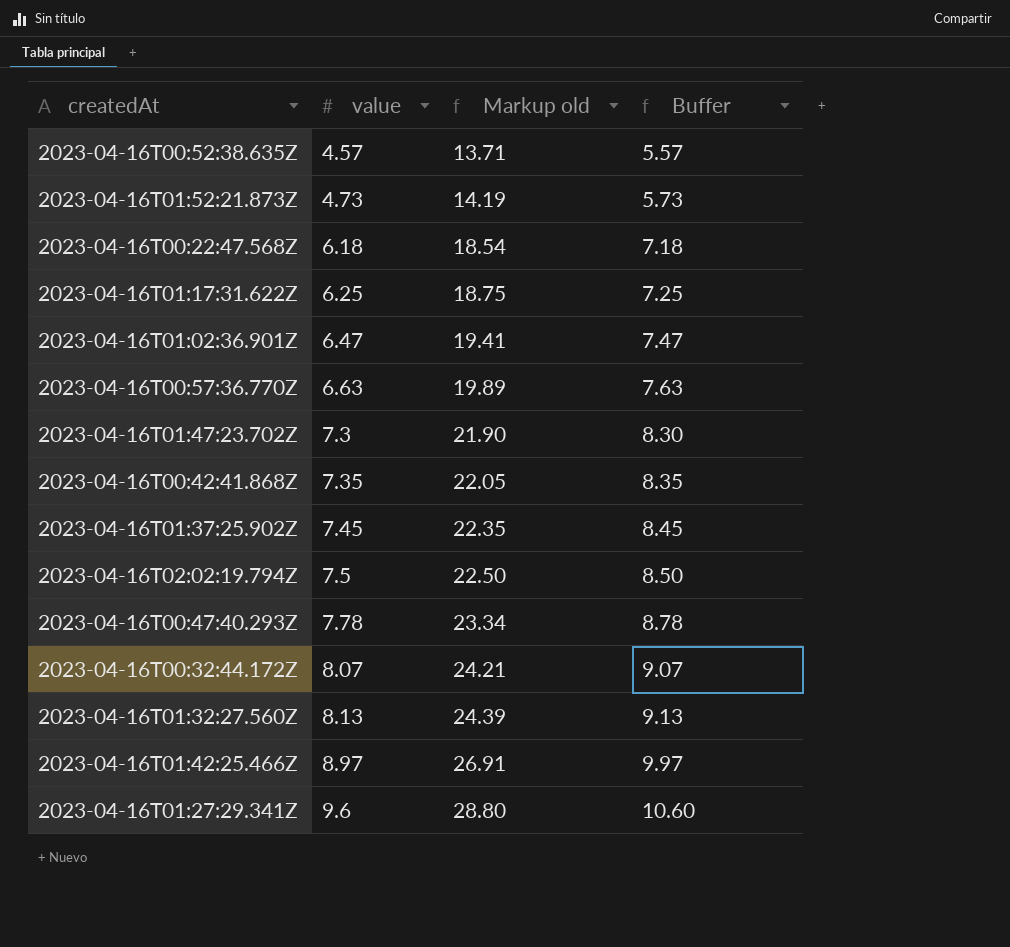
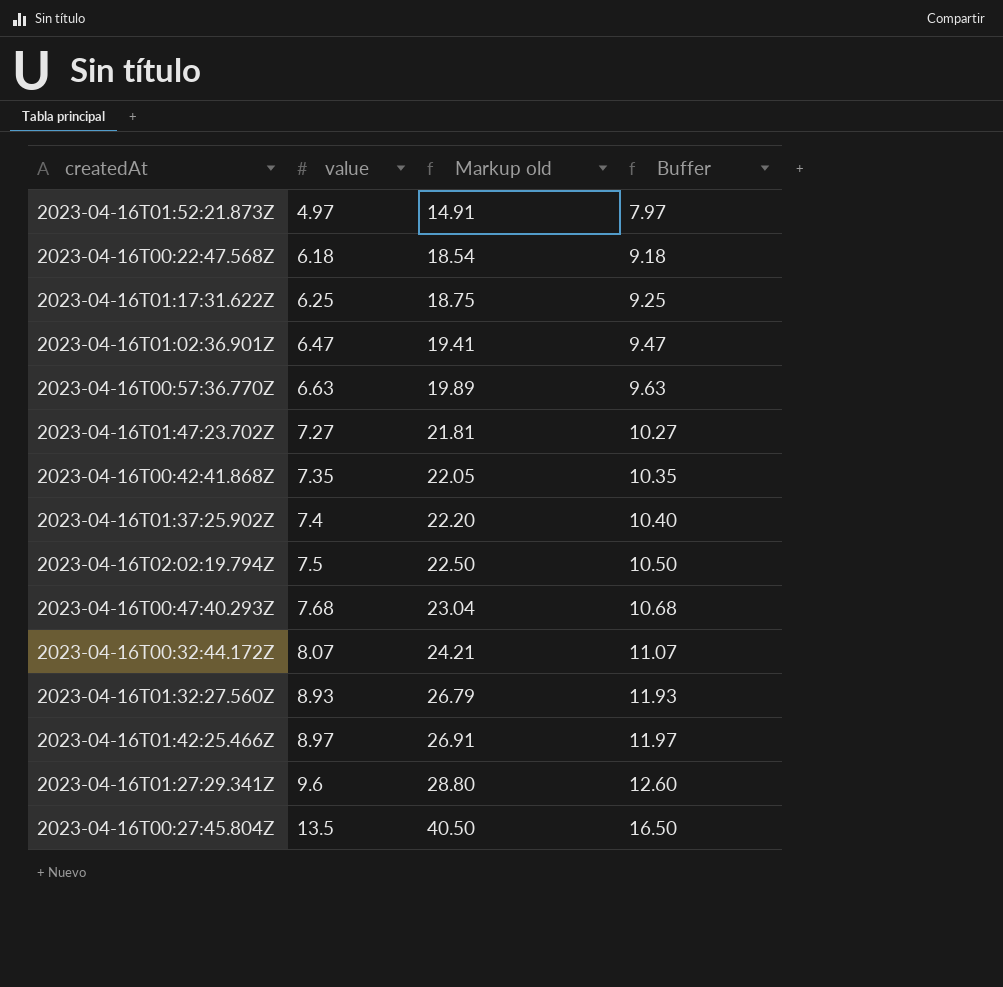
column Buffer | formula: [value] + 1 -> [value] + 3
row 2023-04-16T00:52:38.635Z: 4.57 | 13.71 | 5.57 -> none
2023-04-16T01:52:21.873Z | value: 4.73 -> 4.97
2023-04-16T01:52:21.873Z | Markup old: 14.19 -> 14.91
2023-04-16T01:47:23.702Z | value: 7.3 -> 7.27
2023-04-16T01:47:23.702Z | Markup old: 21.90 -> 21.81
2023-04-16T01:37:25.902Z | value: 7.45 -> 7.4
2023-04-16T01:37:25.902Z | Markup old: 22.35 -> 22.20
2023-04-16T00:47:40.293Z | value: 7.78 -> 7.68
2023-04-16T00:47:40.293Z | Markup old: 23.34 -> 23.04
2023-04-16T01:32:27.560Z | value: 8.13 -> 8.93
2023-04-16T01:32:27.560Z | Markup old: 24.39 -> 26.79
row 2023-04-16T00:27:45.804Z: none -> 13.5 | 40.50 | 16.50

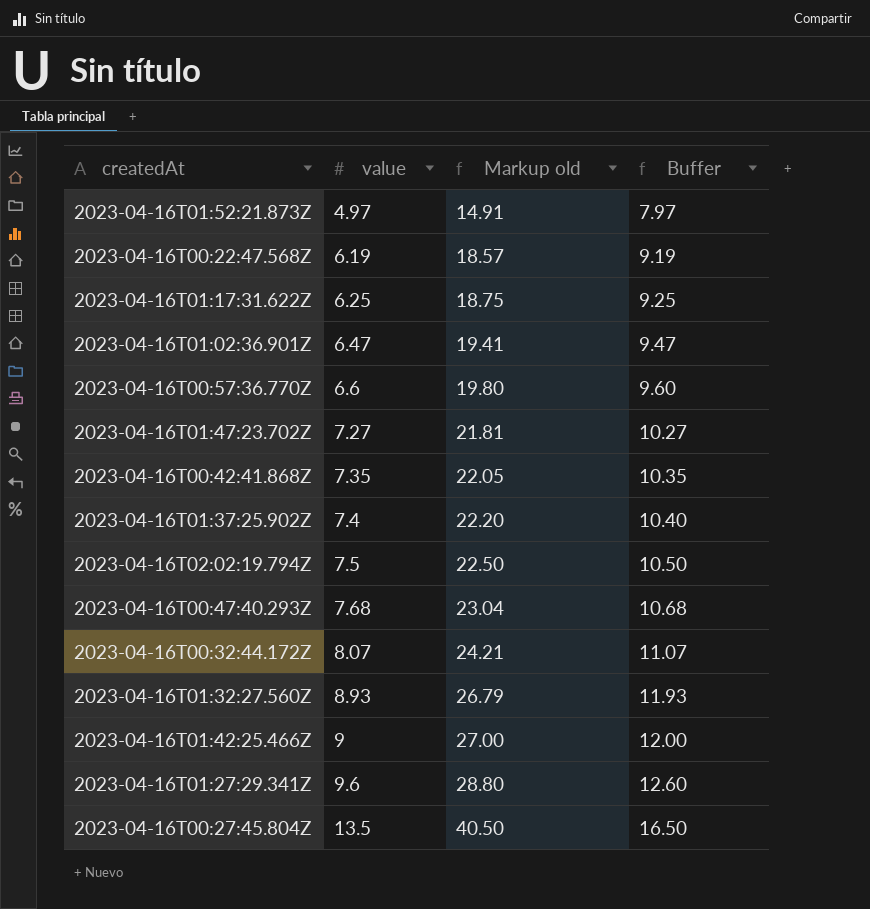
2023-04-16T00:22:47.568Z | value: 6.18 -> 6.19
2023-04-16T00:22:47.568Z | Markup old: 18.54 -> 18.57
2023-04-16T00:22:47.568Z | Buffer: 9.18 -> 9.19
2023-04-16T00:57:36.770Z | value: 6.63 -> 6.6
2023-04-16T00:57:36.770Z | Markup old: 19.89 -> 19.80
2023-04-16T00:57:36.770Z | Buffer: 9.63 -> 9.60
2023-04-16T01:42:25.466Z | value: 8.97 -> 9
2023-04-16T01:42:25.466Z | Markup old: 26.91 -> 27.00
2023-04-16T01:42:25.466Z | Buffer: 11.97 -> 12.00

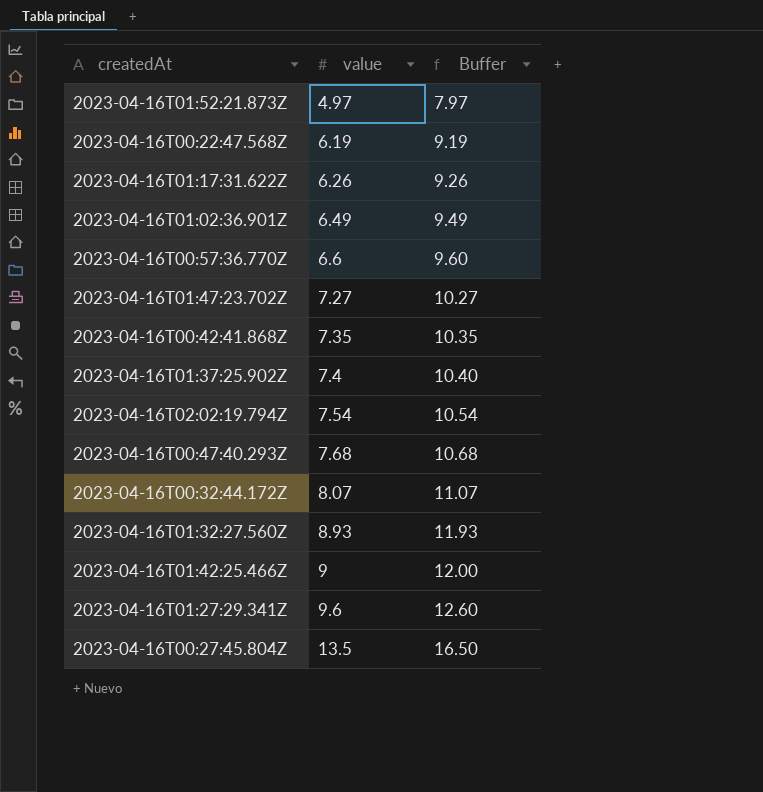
column Markup old | formula: [value] * 3 -> none
2023-04-16T01:17:31.622Z | value: 6.25 -> 6.26
2023-04-16T01:17:31.622Z | Buffer: 9.25 -> 9.26
2023-04-16T01:02:36.901Z | value: 6.47 -> 6.49
2023-04-16T01:02:36.901Z | Buffer: 9.47 -> 9.49
2023-04-16T02:02:19.794Z | value: 7.5 -> 7.54
2023-04-16T02:02:19.794Z | Buffer: 10.50 -> 10.54

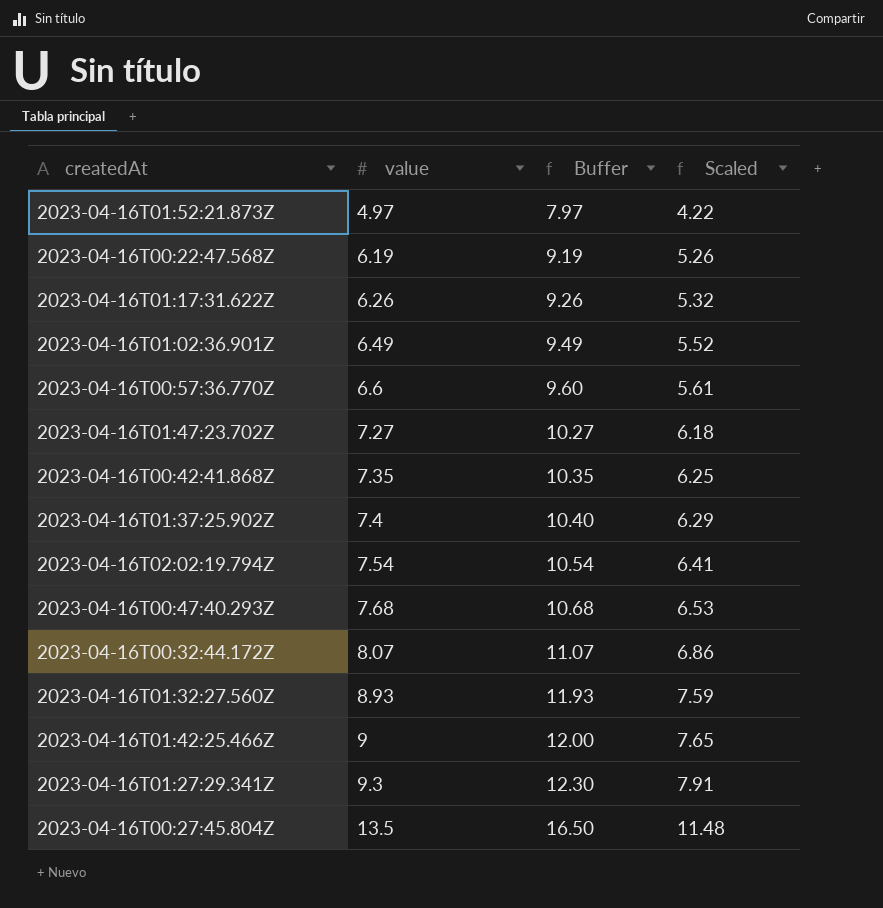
column Scaled | formula: none -> [value] * 0.85
2023-04-16T01:27:29.341Z | value: 9.6 -> 9.3
2023-04-16T01:27:29.341Z | Buffer: 12.60 -> 12.30

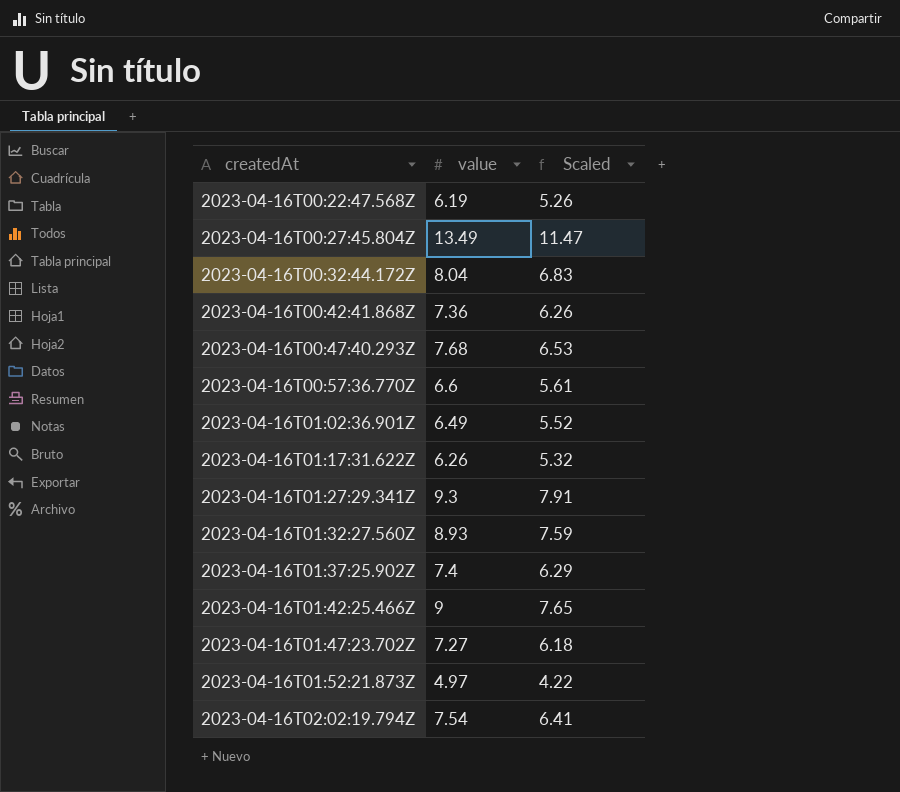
row order: value ascending -> createdAt ascending
column Buffer | formula: [value] + 3 -> none
2023-04-16T00:27:45.804Z | value: 13.5 -> 13.49
2023-04-16T00:27:45.804Z | Scaled: 11.48 -> 11.47
2023-04-16T00:32:44.172Z | value: 8.07 -> 8.04
2023-04-16T00:32:44.172Z | Scaled: 6.86 -> 6.83
2023-04-16T00:42:41.868Z | value: 7.35 -> 7.36
2023-04-16T00:42:41.868Z | Scaled: 6.25 -> 6.26

